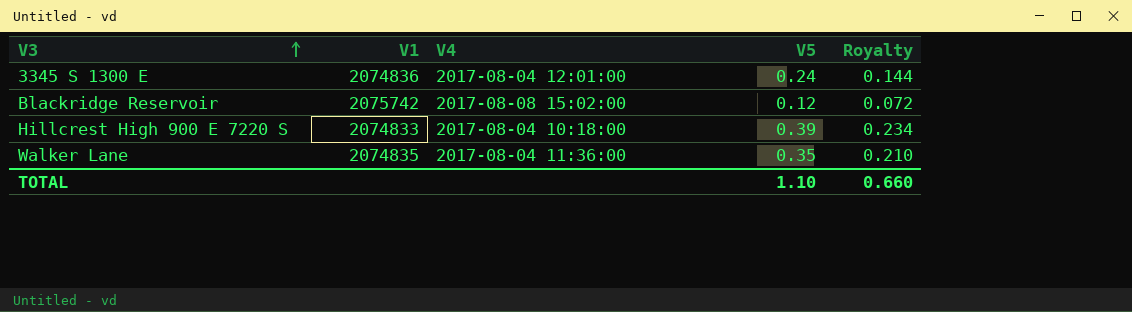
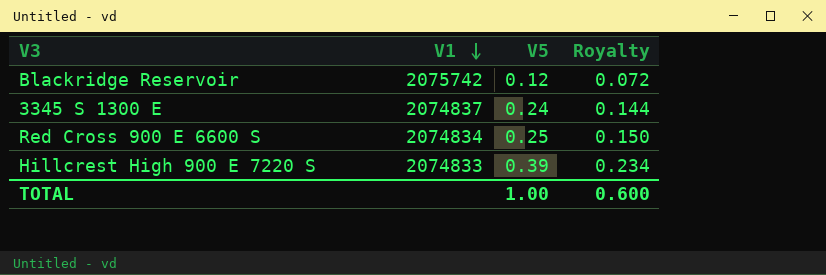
row order: V3 ascending -> V1 descending
column V4 | position: 3 -> none
row Walker Lane: 2074835 | 2017-08-04 11:36:00 | 0.35 | 0.210 -> none
3345 S 1300 E | V1: 2074836 -> 2074837
row Red Cross 900 E 6600 S: none -> 2074834 | 0.25 | 0.150
TOTAL | V5: 1.10 -> 1.00
TOTAL | Royalty: 0.660 -> 0.600

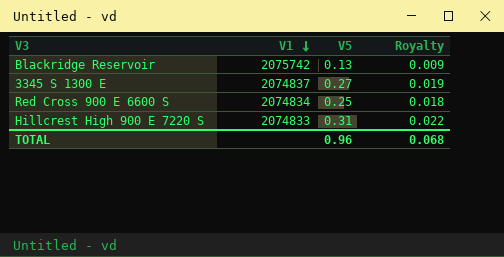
column Royalty | formula: [V5] * 0.6 -> [V5] * 0.07
Blackridge Reservoir | V5: 0.12 -> 0.13
3345 S 1300 E | V5: 0.24 -> 0.27
Hillcrest High 900 E 7220 S | V5: 0.39 -> 0.31
TOTAL | V5: 1.00 -> 0.96
TOTAL | Royalty: 0.600 -> 0.068

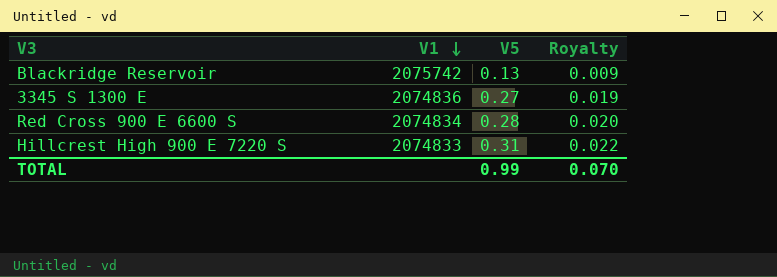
3345 S 1300 E | V1: 2074837 -> 2074836
Red Cross 900 E 6600 S | V5: 0.25 -> 0.28
Red Cross 900 E 6600 S | Royalty: 0.018 -> 0.020
TOTAL | V5: 0.96 -> 0.99
TOTAL | Royalty: 0.068 -> 0.070

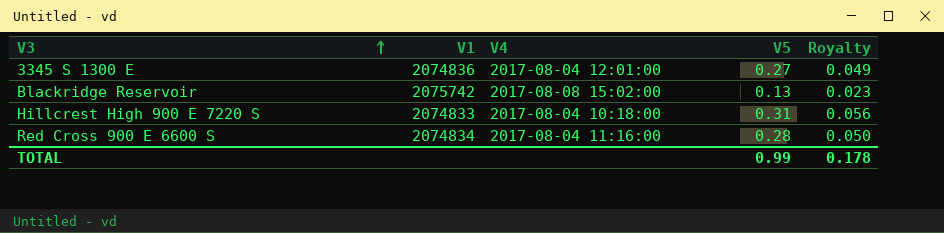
row order: V1 descending -> V3 ascending
column V4 | position: none -> 3
column Royalty | formula: [V5] * 0.07 -> [V5] * 0.18
TOTAL | Royalty: 0.070 -> 0.178

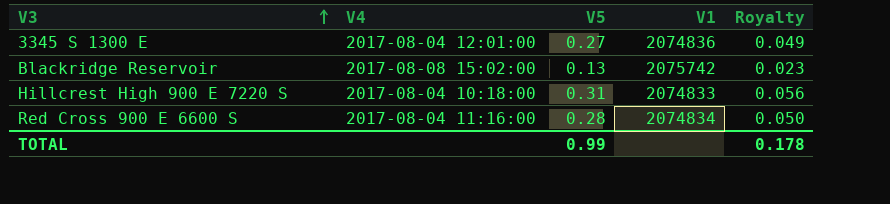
column V1 | position: 2 -> 4

